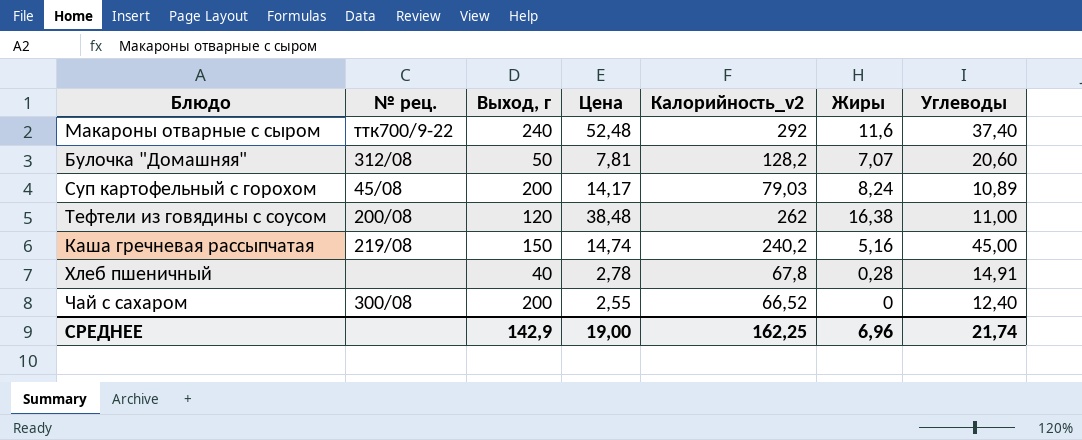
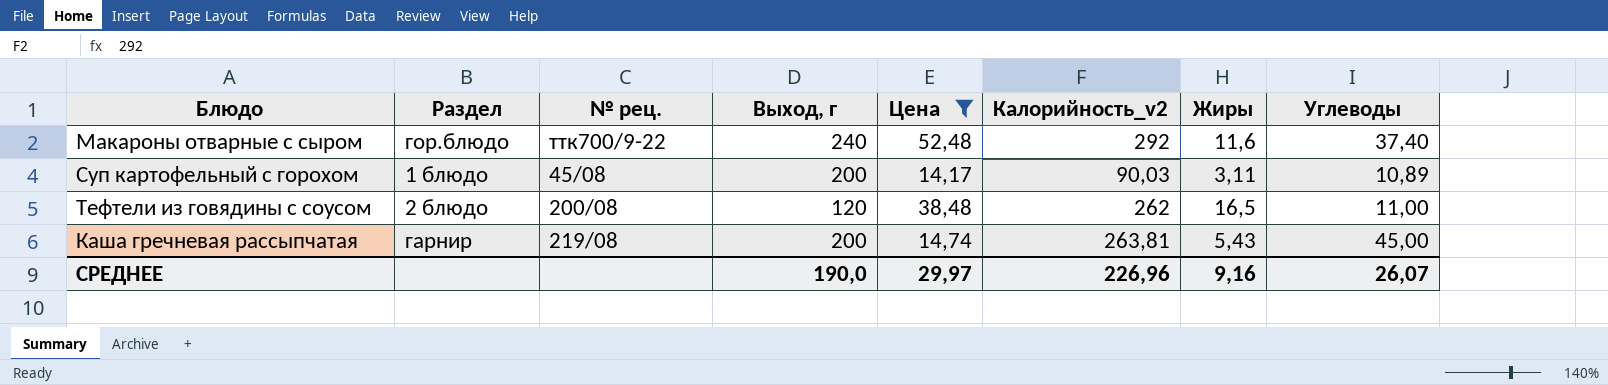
filter: none -> Цена >= 14,17
column Раздел | position: none -> 2
Суп картофельный с горохом | Калорийность_v2: 79,03 -> 90,03
Суп картофельный с горохом | Жиры: 8,24 -> 3,11
Тефтели из говядины с соусом | Жиры: 16,38 -> 16,5
Каша гречневая рассыпчатая | Выход, г: 150 -> 200
Каша гречневая рассыпчатая | Калорийность_v2: 240,2 -> 263,81
Каша гречневая рассыпчатая | Жиры: 5,16 -> 5,43
СРЕДНЕЕ | Выход, г: 142,9 -> 190,0
СРЕДНЕЕ | Цена: 19,00 -> 29,97
СРЕДНЕЕ | Калорийность_v2: 162,25 -> 226,96
СРЕДНЕЕ | Жиры: 6,96 -> 9,16
СРЕДНЕЕ | Углеводы: 21,74 -> 26,07

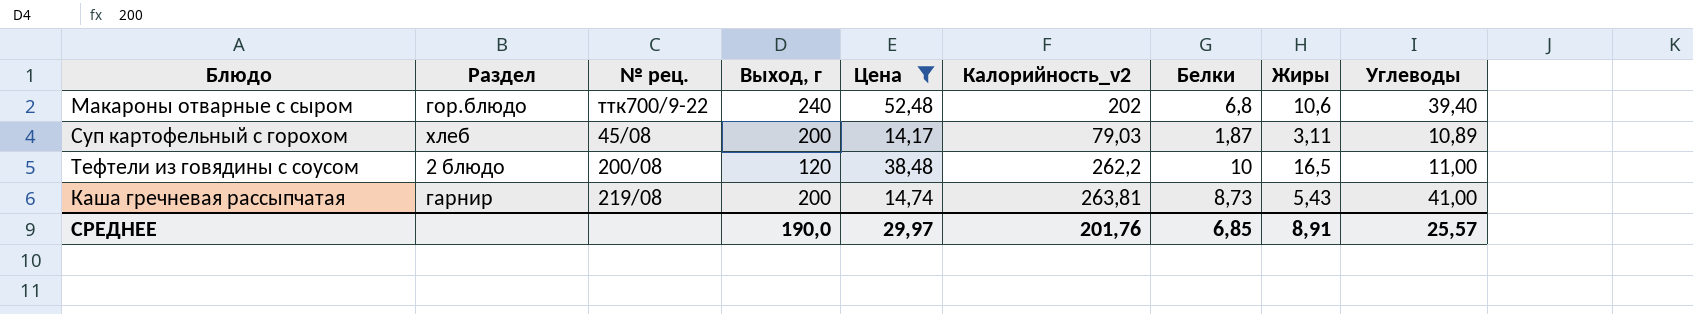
column Белки | position: none -> 7
Макароны отварные с сыром | Калорийность_v2: 292 -> 202
Макароны отварные с сыром | Жиры: 11,6 -> 10,6
Макароны отварные с сыром | Углеводы: 37,40 -> 39,40
Суп картофельный с горохом | Раздел: 1 блюдо -> хлеб
Суп картофельный с горохом | Калорийность_v2: 90,03 -> 79,03
Тефтели из говядины с соусом | Калорийность_v2: 262 -> 262,2
Каша гречневая рассыпчатая | Углеводы: 45,00 -> 41,00
СРЕДНЕЕ | Калорийность_v2: 226,96 -> 201,76
СРЕДНЕЕ | Жиры: 9,16 -> 8,91
СРЕДНЕЕ | Углеводы: 26,07 -> 25,57

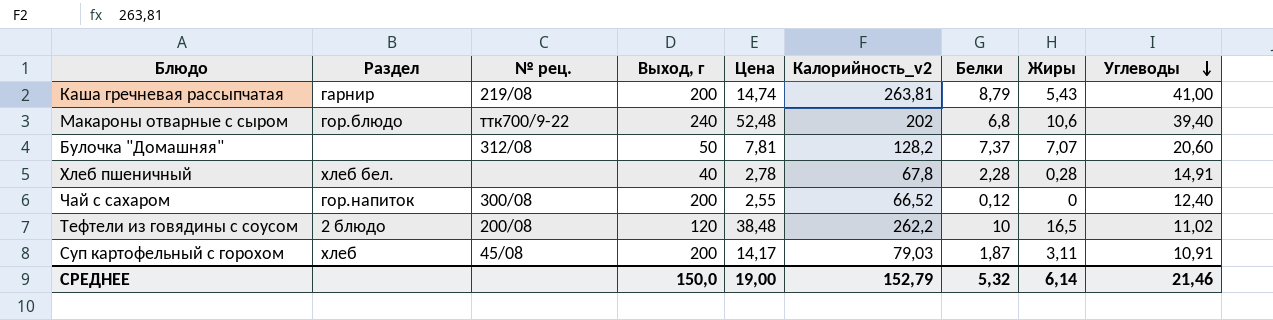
filter: Цена >= 14,17 -> none
row order: none -> Углеводы descending
Каша гречневая рассыпчатая | Белки: 8,73 -> 8,79
Тефтели из говядины с соусом | Углеводы: 11,00 -> 11,02
Суп картофельный с горохом | Углеводы: 10,89 -> 10,91
СРЕДНЕЕ | Выход, г: 190,0 -> 150,0
СРЕДНЕЕ | Цена: 29,97 -> 19,00
СРЕДНЕЕ | Калорийность_v2: 201,76 -> 152,79
СРЕДНЕЕ | Белки: 6,85 -> 5,32
СРЕДНЕЕ | Жиры: 8,91 -> 6,14
СРЕДНЕЕ | Углеводы: 25,57 -> 21,46

